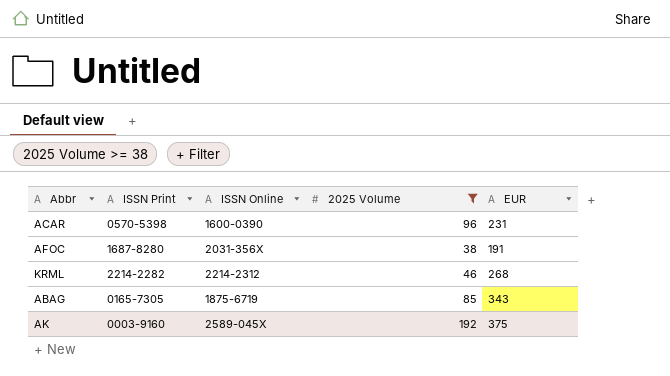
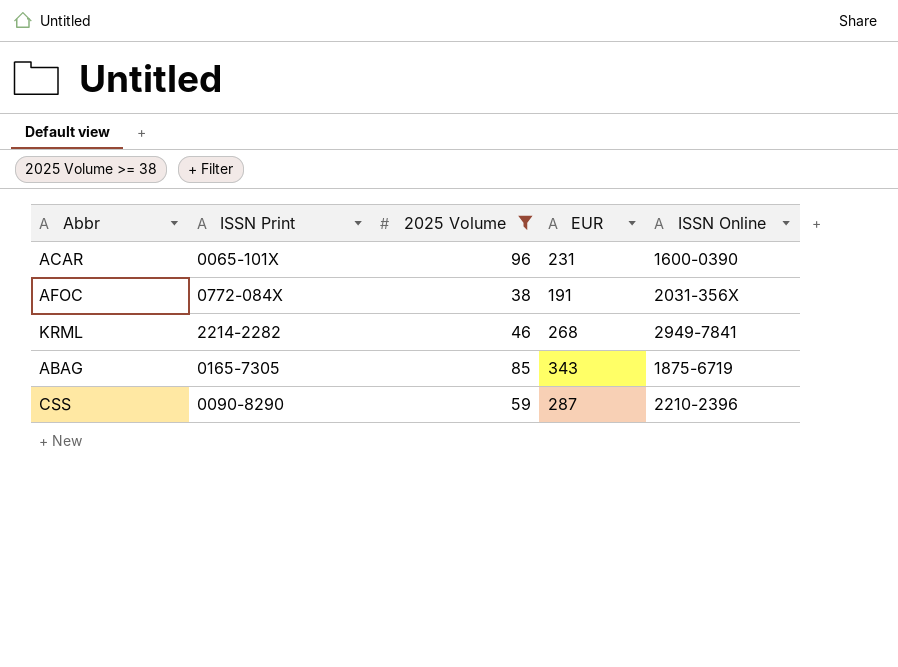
column ISSN Online | position: 3 -> 5
row AK: 0003-9160 | 2589-045X | 192 | 375 -> none
ACAR | ISSN Print: 0570-5398 -> 0065-101X
AFOC | ISSN Print: 1687-8280 -> 0772-084X
KRML | ISSN Online: 2214-2312 -> 2949-7841
row CSS: none -> 0090-8290 | 59 | 287 | 2210-2396

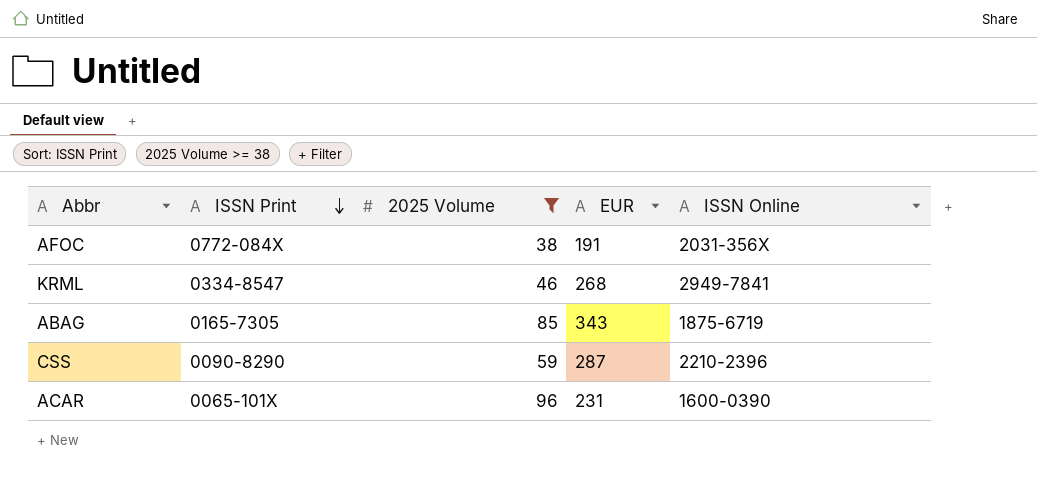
row order: none -> ISSN Print descending
KRML | ISSN Print: 2214-2282 -> 0334-8547

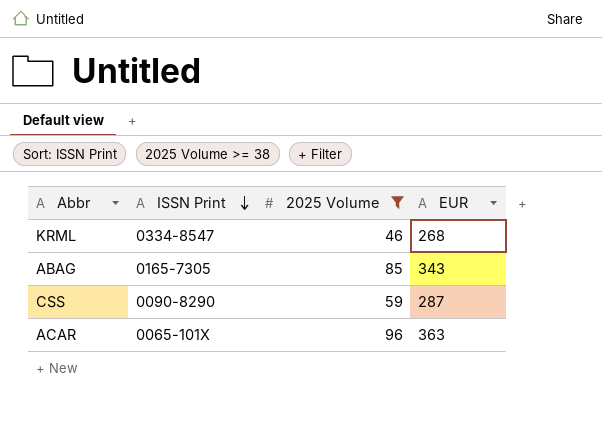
column ISSN Online | position: 5 -> none
row AFOC: 0772-084X | 38 | 191 | 2031-356X -> none
ACAR | EUR: 231 -> 363

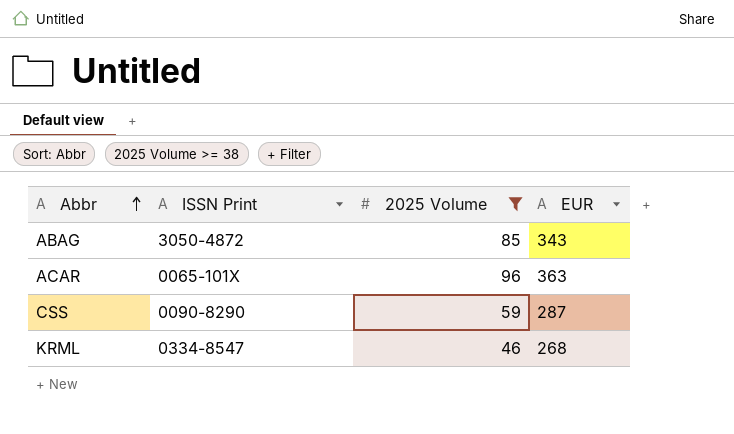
row order: ISSN Print descending -> Abbr ascending
ABAG | ISSN Print: 0165-7305 -> 3050-4872

